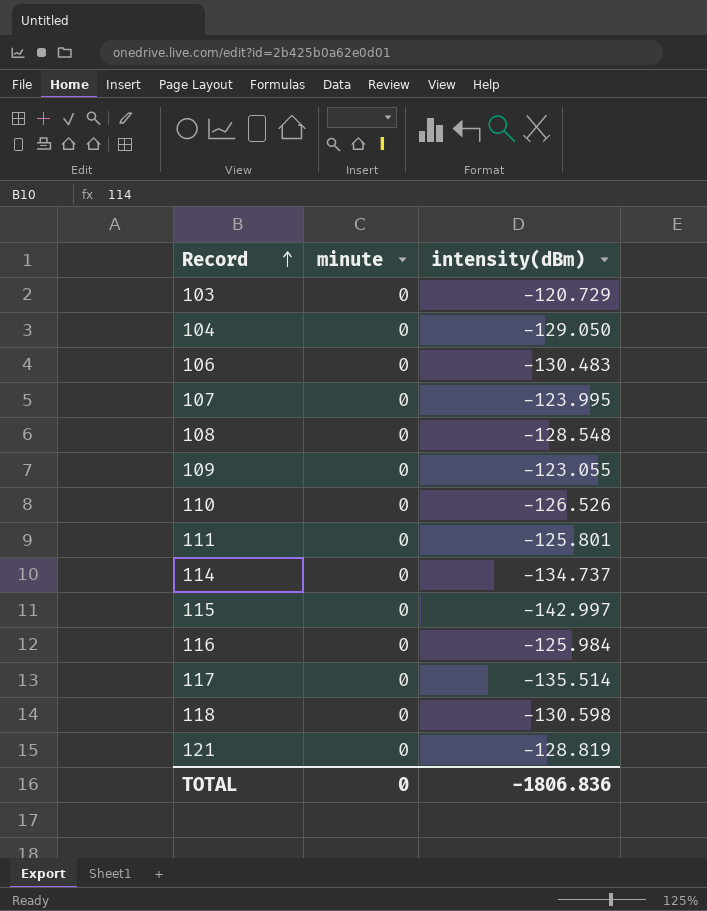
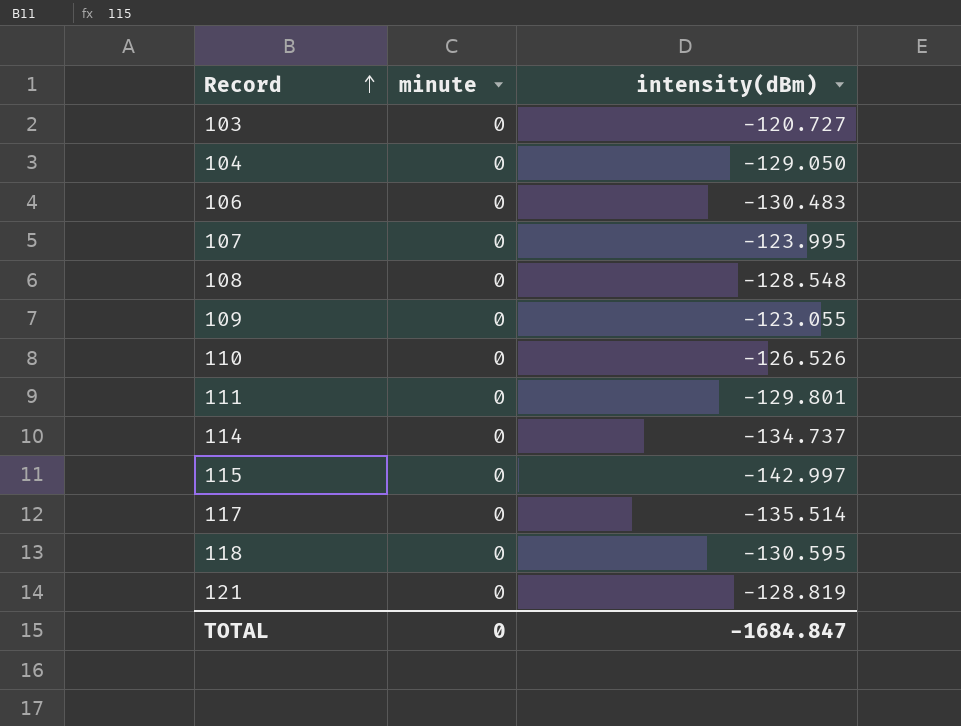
row 116: 0 | -125.984 -> none
103 | intensity(dBm): -120.729 -> -120.727
111 | intensity(dBm): -125.801 -> -129.801
118 | intensity(dBm): -130.598 -> -130.595
TOTAL | intensity(dBm): -1806.836 -> -1684.847

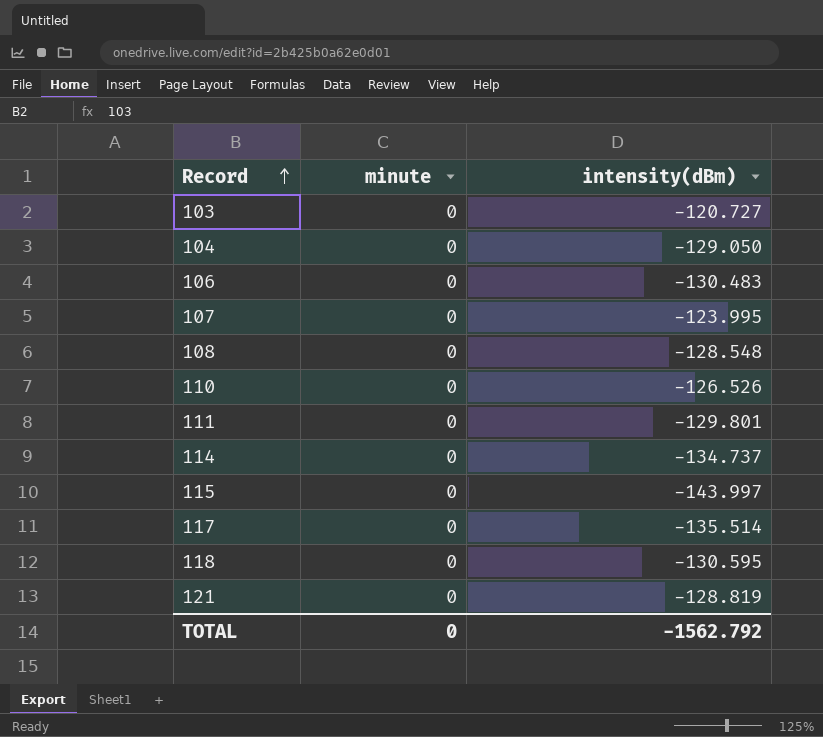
row 109: 0 | -123.055 -> none
115 | intensity(dBm): -142.997 -> -143.997
TOTAL | intensity(dBm): -1684.847 -> -1562.792

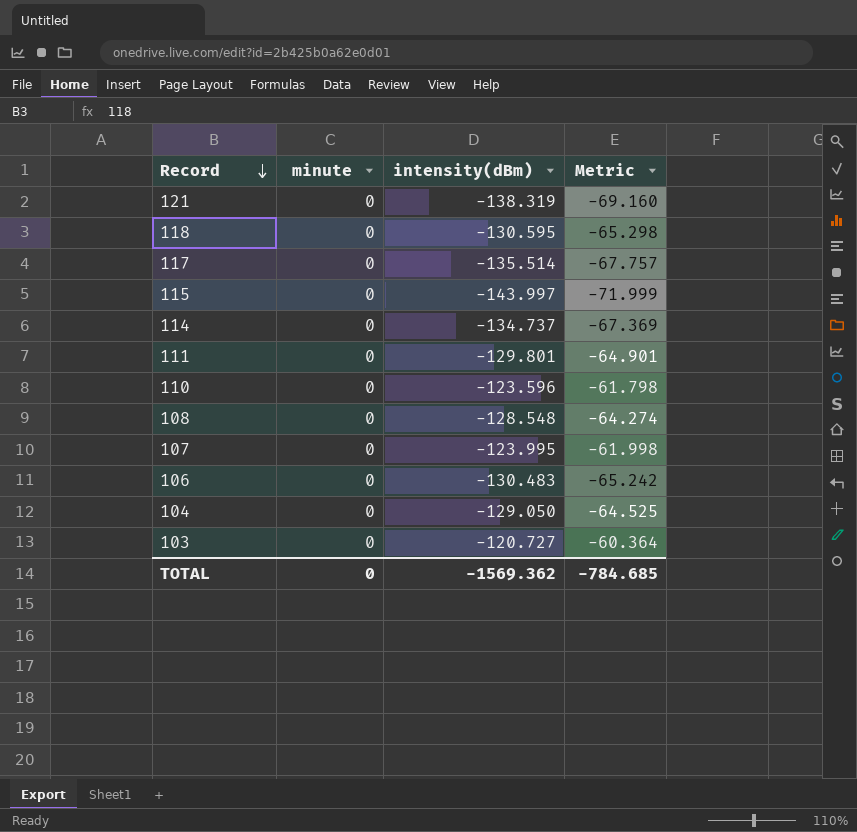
row order: Record ascending -> Record descending
column Metric | formula: none -> [intensity(dBm)] * 0.5
121 | intensity(dBm): -128.819 -> -138.319
110 | intensity(dBm): -126.526 -> -123.596
TOTAL | intensity(dBm): -1562.792 -> -1569.362

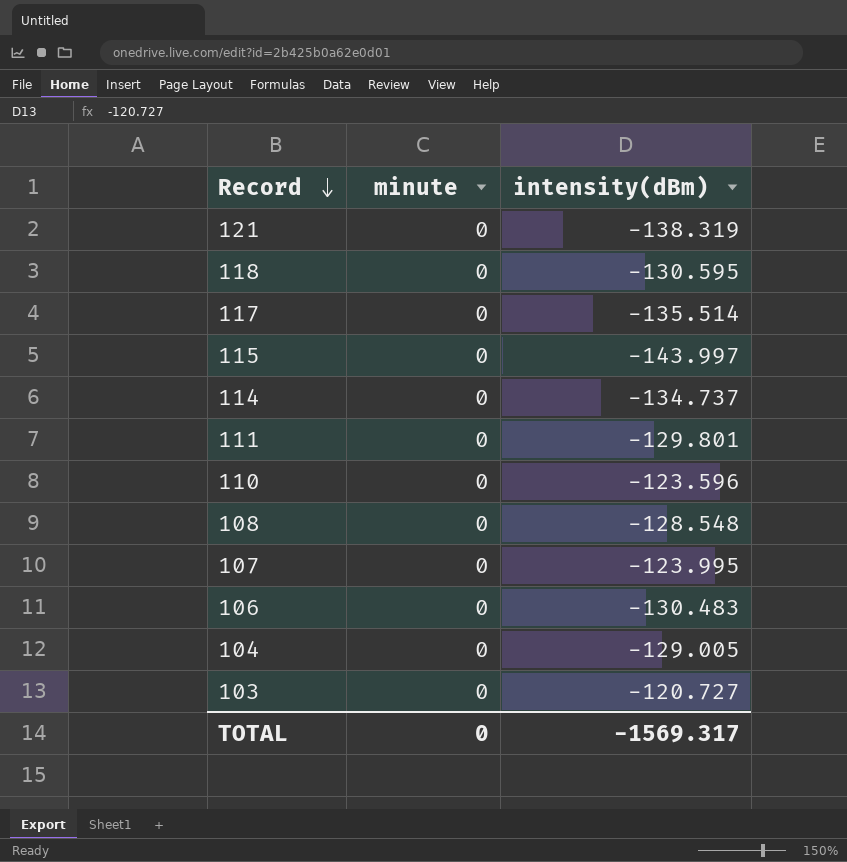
column Metric | formula: [intensity(dBm)] * 0.5 -> none
104 | intensity(dBm): -129.050 -> -129.005
TOTAL | intensity(dBm): -1569.362 -> -1569.317

